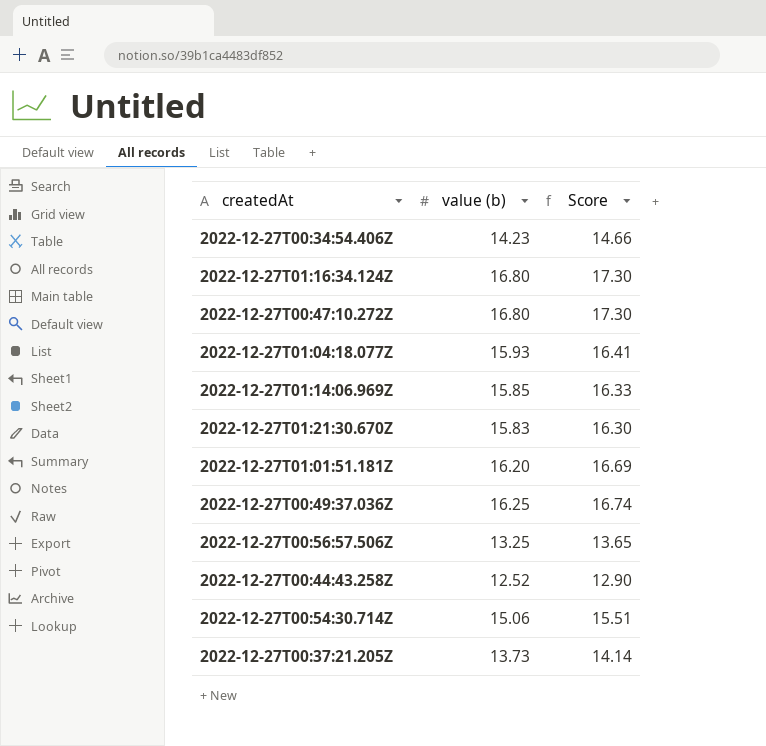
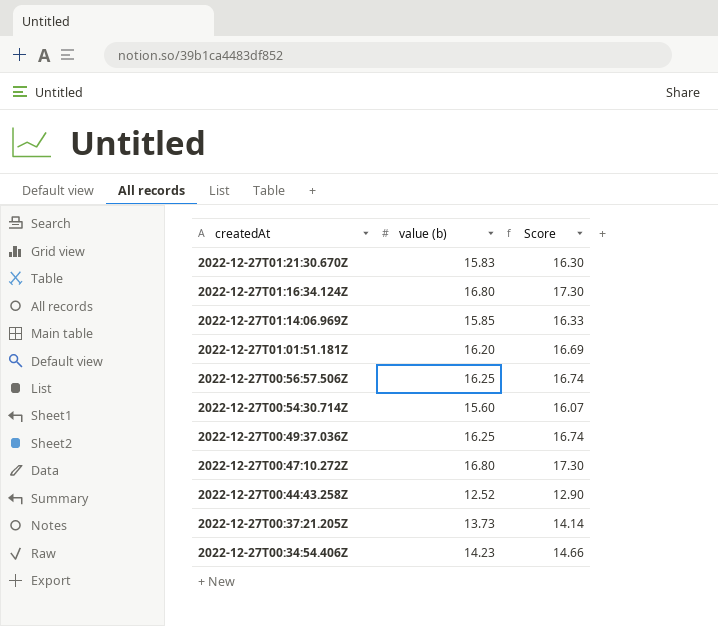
row order: none -> createdAt descending
row 2022-12-27T01:04:18.077Z: 15.93 | 16.41 -> none
2022-12-27T00:56:57.506Z | value (b): 13.25 -> 16.25
2022-12-27T00:56:57.506Z | Score: 13.65 -> 16.74
2022-12-27T00:54:30.714Z | value (b): 15.06 -> 15.60
2022-12-27T00:54:30.714Z | Score: 15.51 -> 16.07

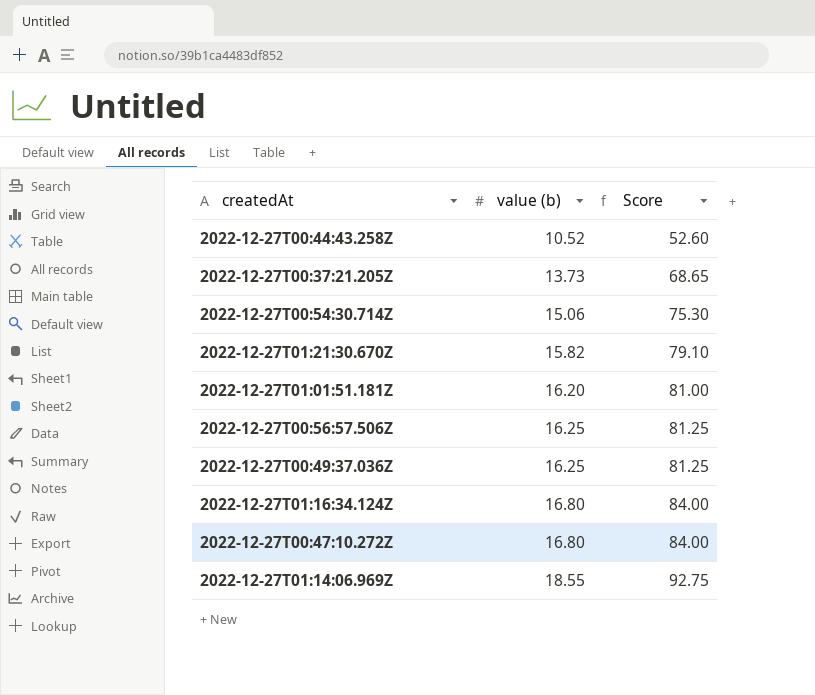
row order: createdAt descending -> value (b) ascending
column Score | formula: [value (b)] * 1.03 -> [value (b)] * 5
row 2022-12-27T00:34:54.406Z: 14.23 | 14.66 -> none
2022-12-27T00:44:43.258Z | value (b): 12.52 -> 10.52
2022-12-27T00:54:30.714Z | value (b): 15.60 -> 15.06
2022-12-27T01:21:30.670Z | value (b): 15.83 -> 15.82
2022-12-27T01:14:06.969Z | value (b): 15.85 -> 18.55

